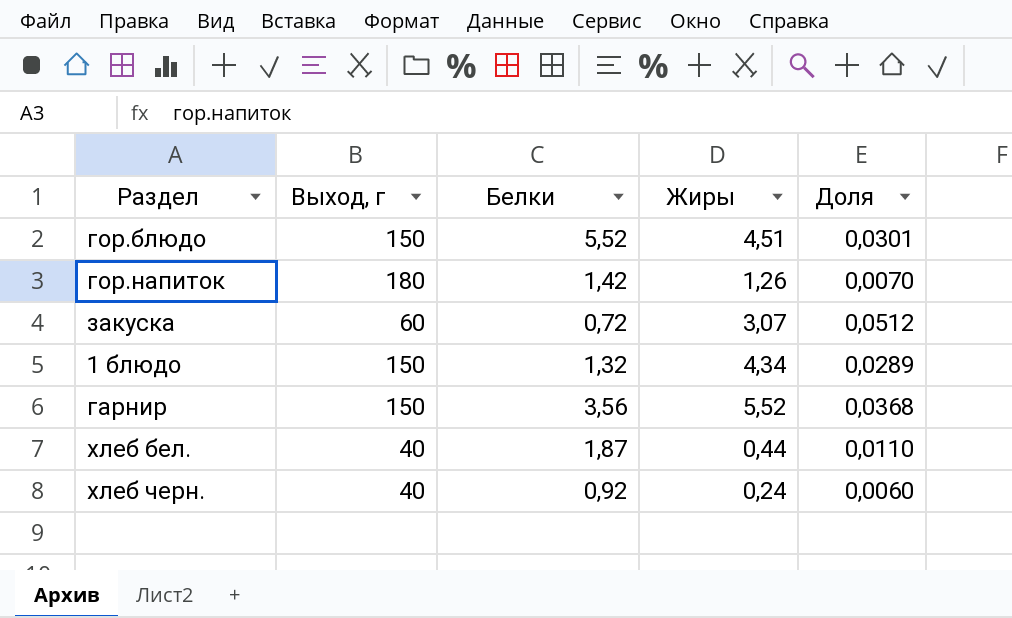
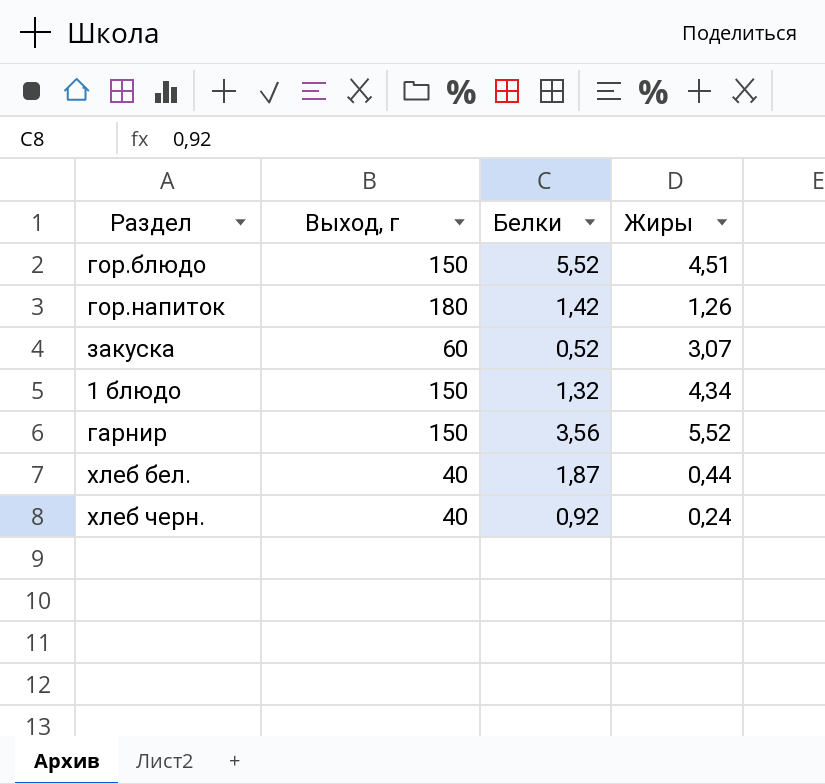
column Доля | formula: [Жиры] / [Выход, г] -> none
закуска | Белки: 0,72 -> 0,52

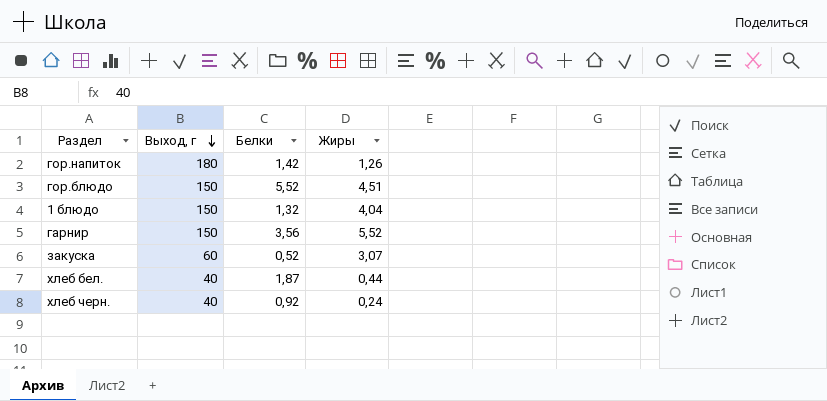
row order: none -> Выход, г descending
1 блюдо | Жиры: 4,34 -> 4,04

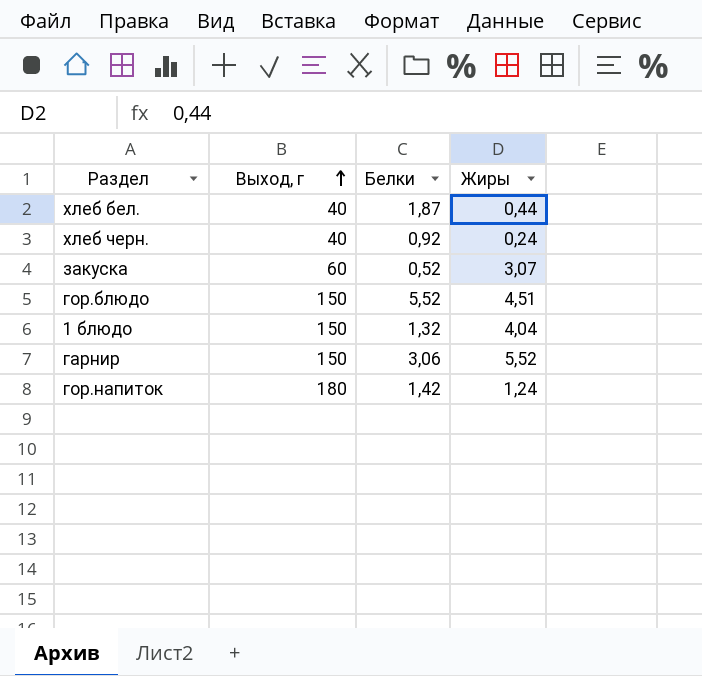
row order: Выход, г descending -> Выход, г ascending
гарнир | Белки: 3,56 -> 3,06
гор.напиток | Жиры: 1,26 -> 1,24

